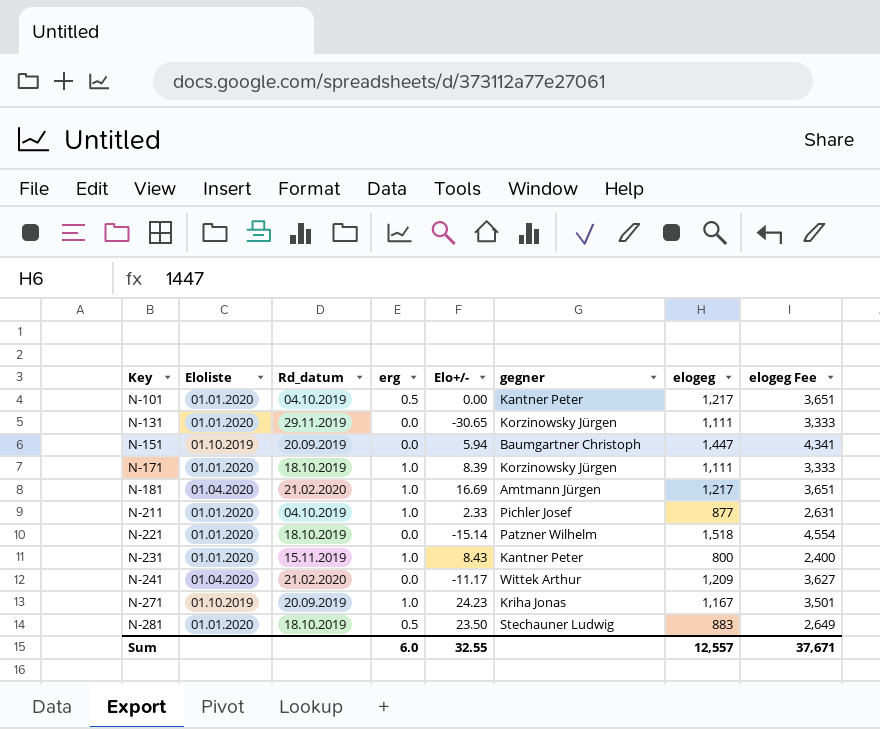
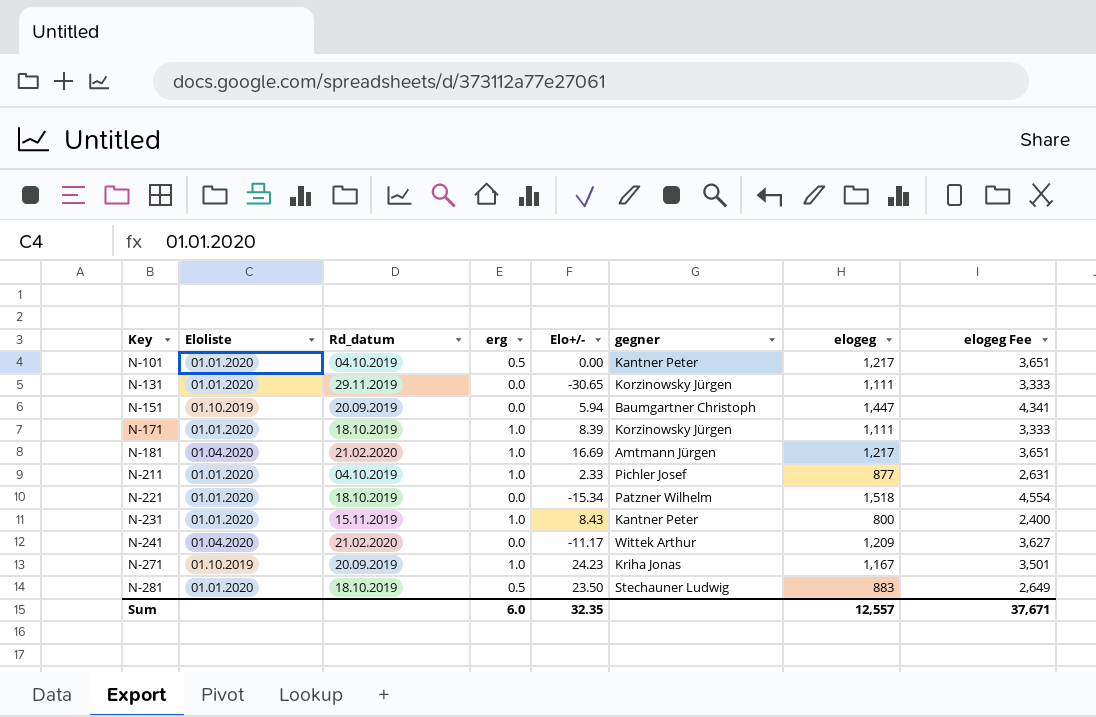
N-221 | Elo+/-: -15.14 -> -15.34
Sum | Elo+/-: 32.55 -> 32.35

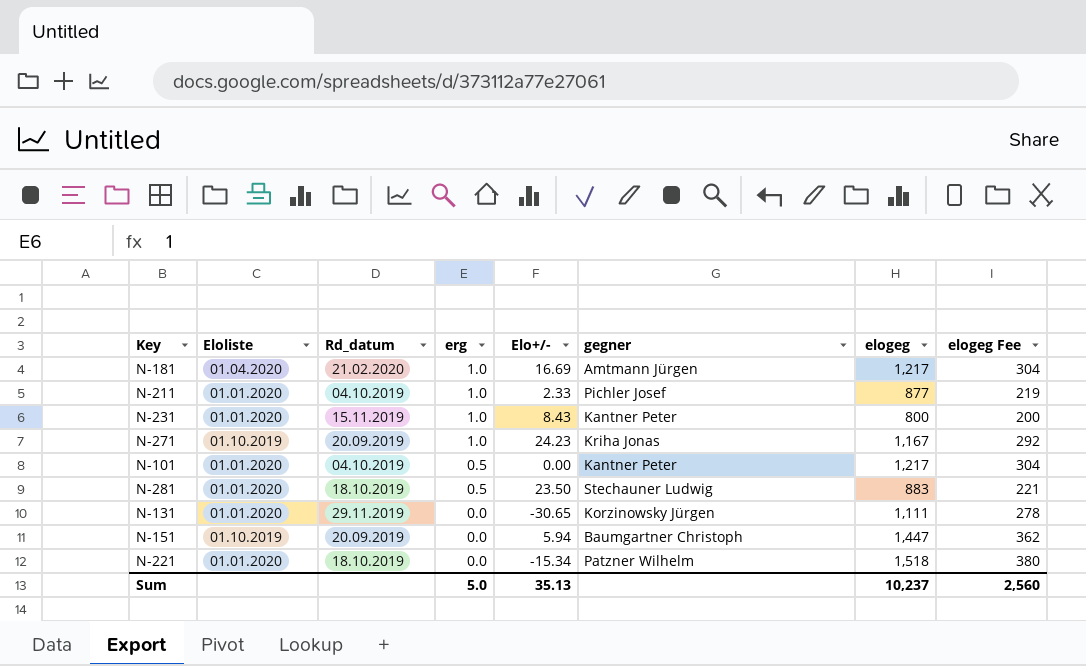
row order: Key ascending -> erg descending
column elogeg Fee | formula: [elogeg] * 3 -> [elogeg] * 0.25
row N-171: 01.01.2020 | 18.10.2019 | 1.0 | 8.39 | Korzinowsky Jürgen | 1,111 | 3,333 -> none
row N-241: 01.04.2020 | 21.02.2020 | 0.0 | -11.17 | Wittek Arthur | 1,209 | 3,627 -> none
Sum | erg: 6.0 -> 5.0
Sum | Elo+/-: 32.35 -> 35.13
Sum | elogeg: 12,557 -> 10,237
Sum | elogeg Fee: 37,671 -> 2,560

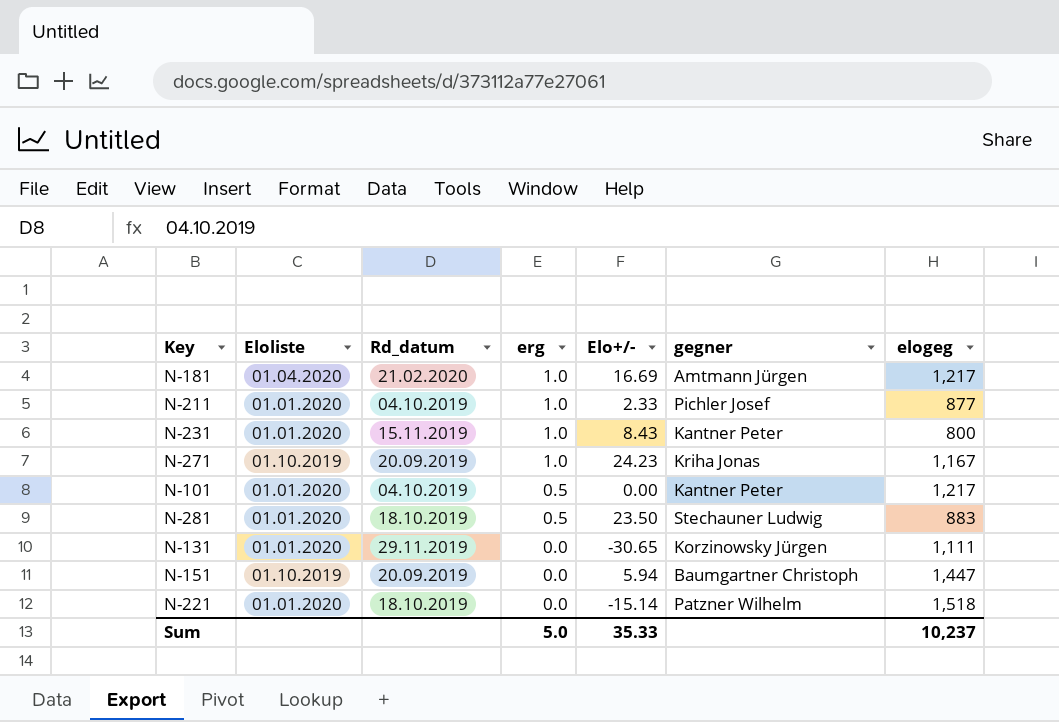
column elogeg Fee | formula: [elogeg] * 0.25 -> none
N-221 | Elo+/-: -15.34 -> -15.14
Sum | Elo+/-: 35.13 -> 35.33

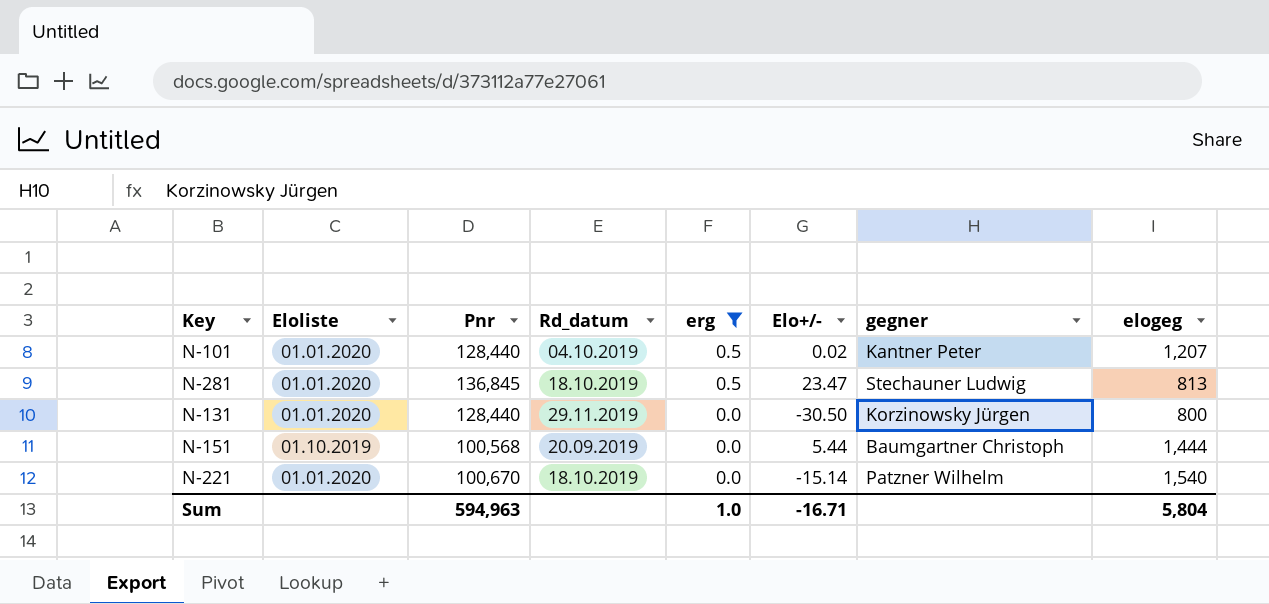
filter: none -> erg != 1.0
column Pnr | position: none -> 3
N-101 | Elo+/-: 0.00 -> 0.02
N-101 | elogeg: 1,217 -> 1,207
N-281 | Elo+/-: 23.50 -> 23.47
N-281 | elogeg: 883 -> 813
N-131 | Elo+/-: -30.65 -> -30.50
N-131 | elogeg: 1,111 -> 800
N-151 | Elo+/-: 5.94 -> 5.44
N-151 | elogeg: 1,447 -> 1,444
N-221 | elogeg: 1,518 -> 1,540
Sum | erg: 5.0 -> 1.0
Sum | Elo+/-: 35.33 -> -16.71
Sum | elogeg: 10,237 -> 5,804

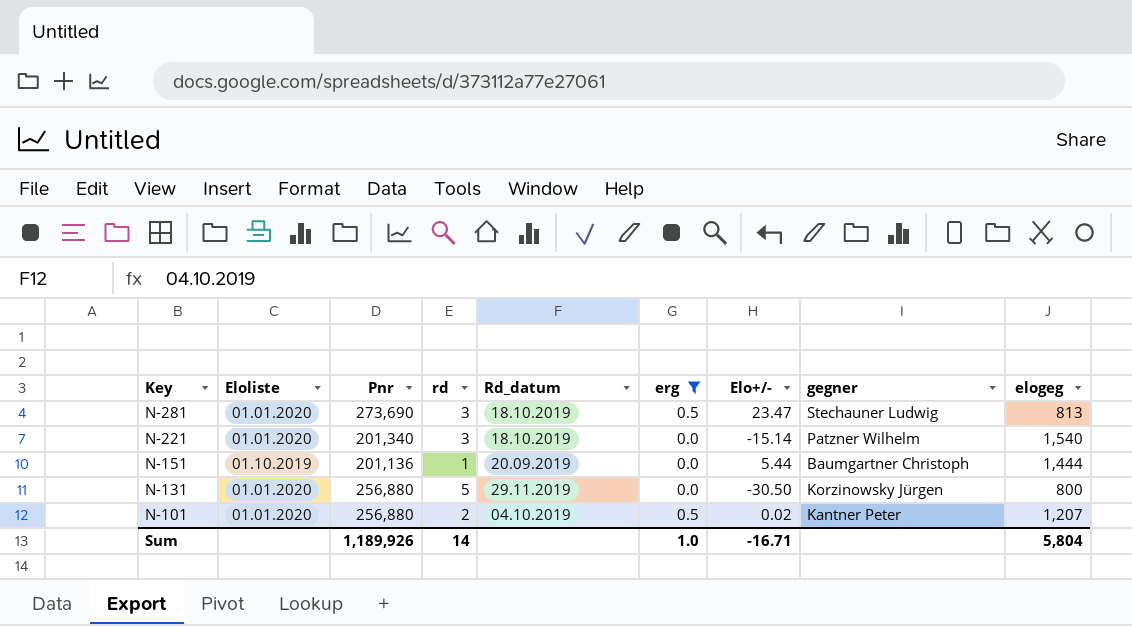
row order: erg descending -> Key descending
column rd | position: none -> 4
N-281 | Pnr: 136,845 -> 273,690
N-221 | Pnr: 100,670 -> 201,340
N-151 | Pnr: 100,568 -> 201,136
N-131 | Pnr: 128,440 -> 256,880
N-101 | Pnr: 128,440 -> 256,880
Sum | Pnr: 594,963 -> 1,189,926

